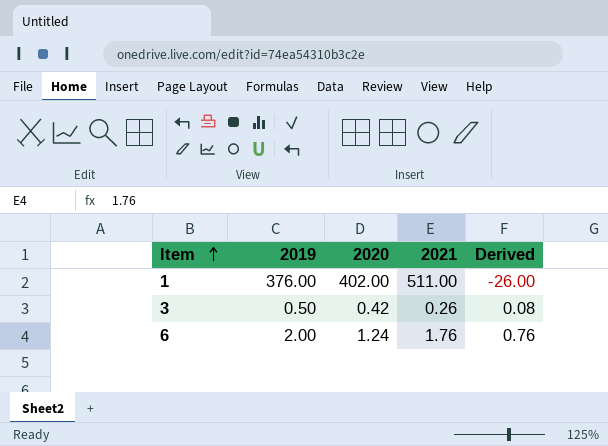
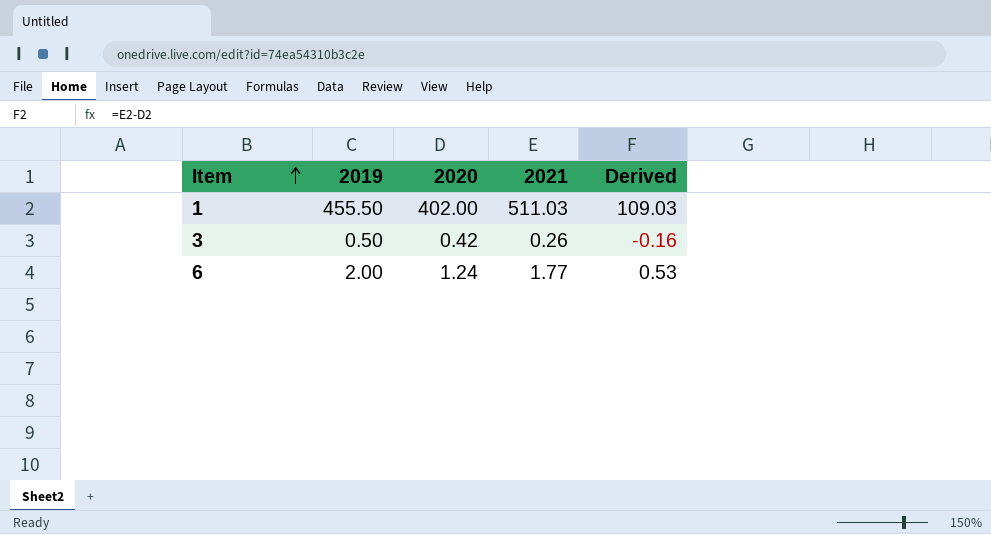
column Derived | formula: [2019] - [2020] -> [2021] - [2020]
1 | 2019: 376.00 -> 455.50
1 | 2021: 511.00 -> 511.03
6 | 2021: 1.76 -> 1.77

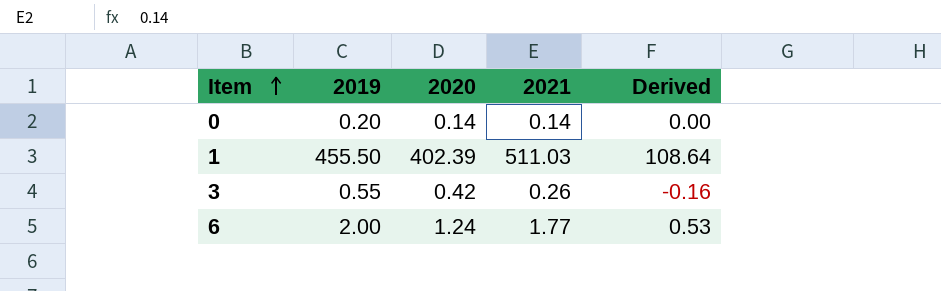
row 0: none -> 0.20 | 0.14 | 0.14 | 0.00
1 | 2020: 402.00 -> 402.39
1 | Derived: 109.03 -> 108.64
3 | 2019: 0.50 -> 0.55

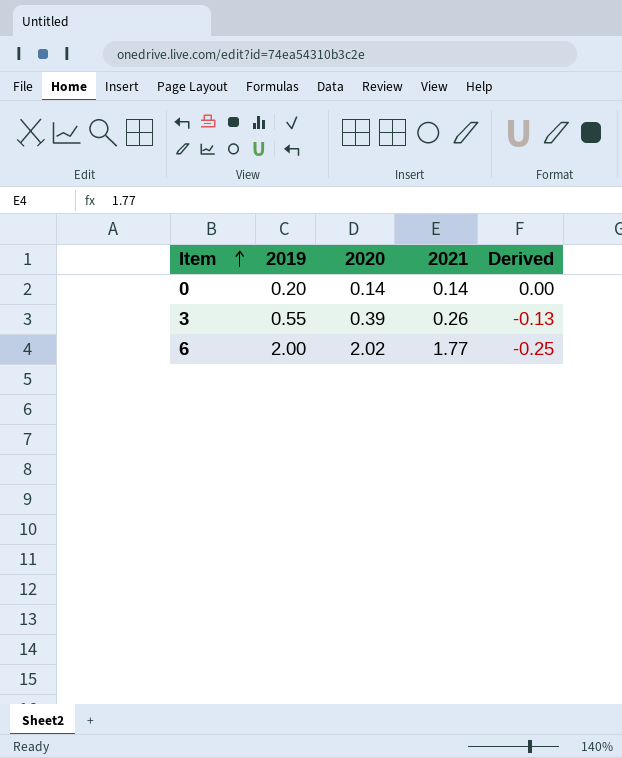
row 1: 455.50 | 402.39 | 511.03 | 108.64 -> none
3 | 2020: 0.42 -> 0.39
3 | Derived: -0.16 -> -0.13
6 | 2020: 1.24 -> 2.02
6 | Derived: 0.53 -> -0.25

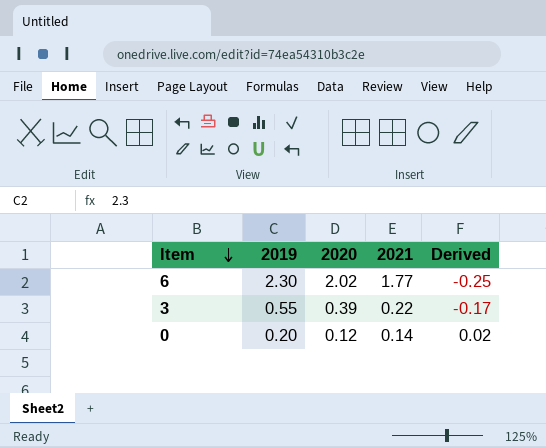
row order: Item ascending -> Item descending
6 | 2019: 2.00 -> 2.30
3 | 2021: 0.26 -> 0.22
3 | Derived: -0.13 -> -0.17
0 | 2020: 0.14 -> 0.12
0 | Derived: 0.00 -> 0.02

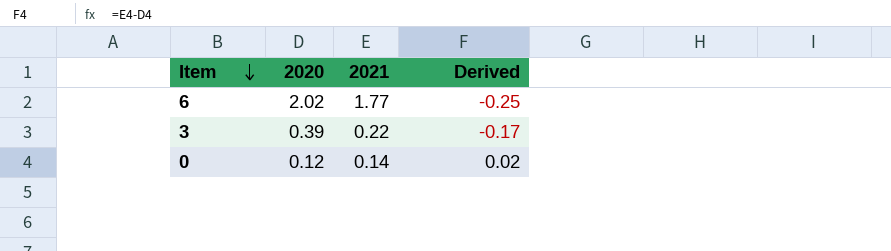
column 2019 | position: 2 -> none

